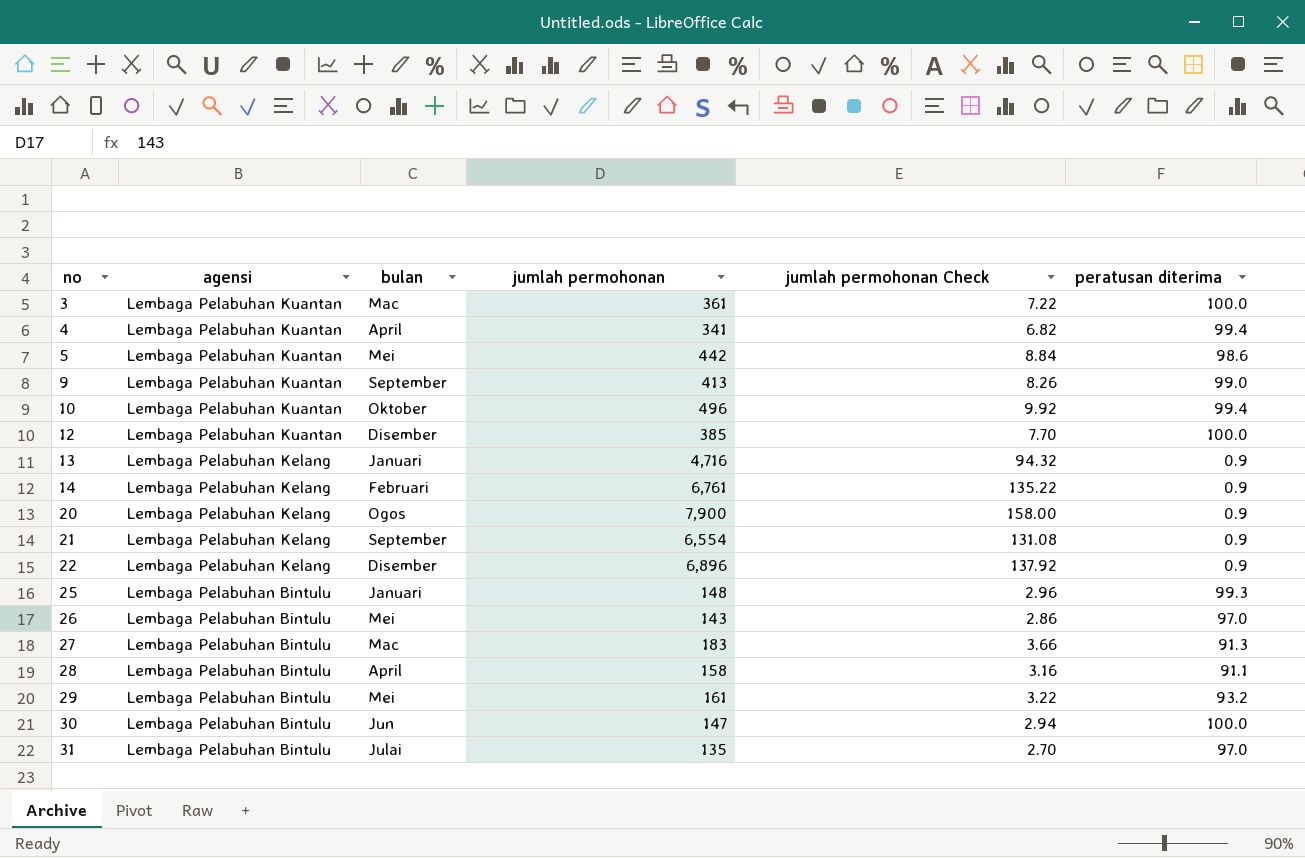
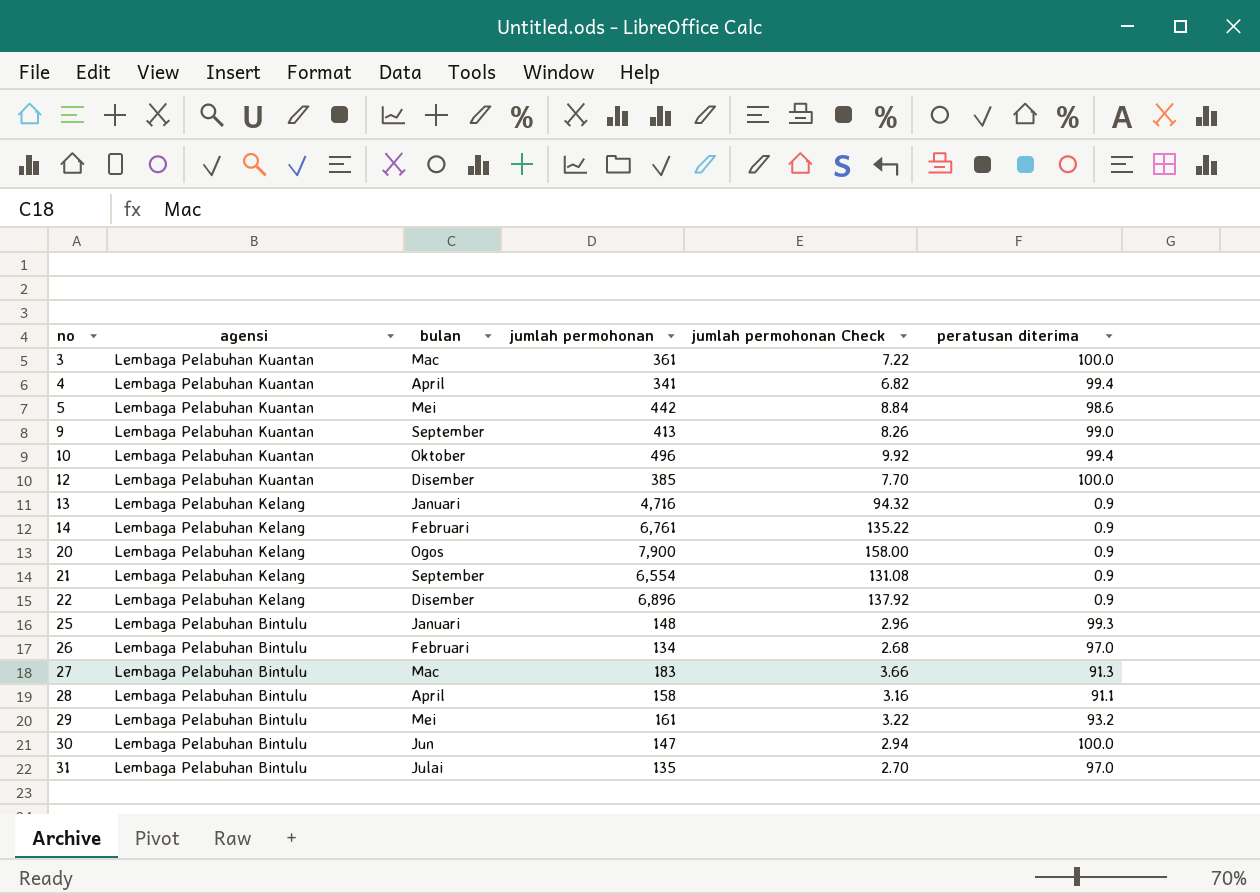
26 | bulan: Mei -> Februari
26 | jumlah permohonan: 143 -> 134
26 | jumlah permohonan Check: 2.86 -> 2.68

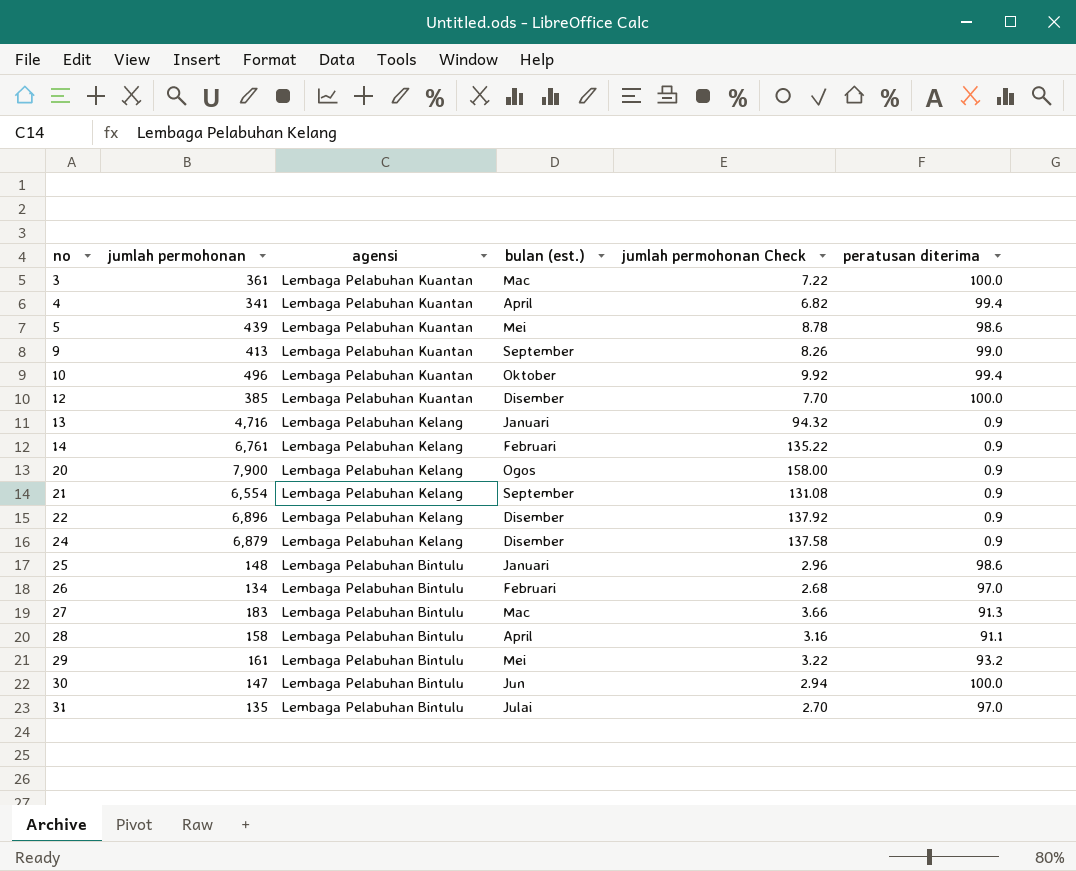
column jumlah permohonan | position: 4 -> 2
column name: bulan -> bulan (est.)
5 | jumlah permohonan: 442 -> 439
5 | jumlah permohonan Check: 8.84 -> 8.78
row 24: none -> 6,879 | Lembaga Pelabuhan Kelang | Disember | 137.58 | 0.9
25 | peratusan diterima: 99.3 -> 98.6

